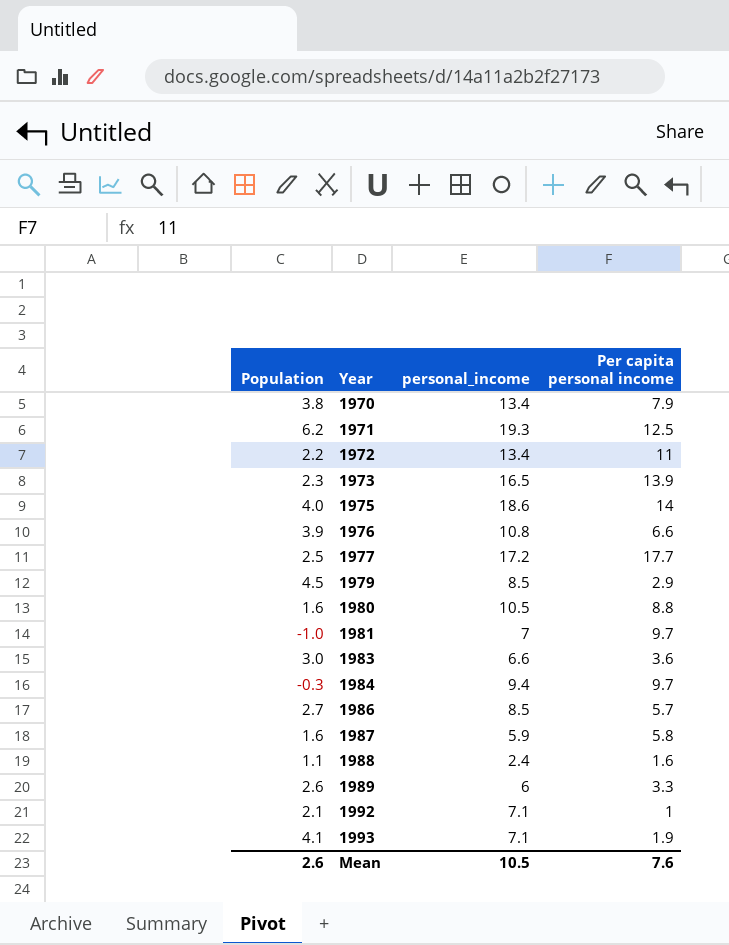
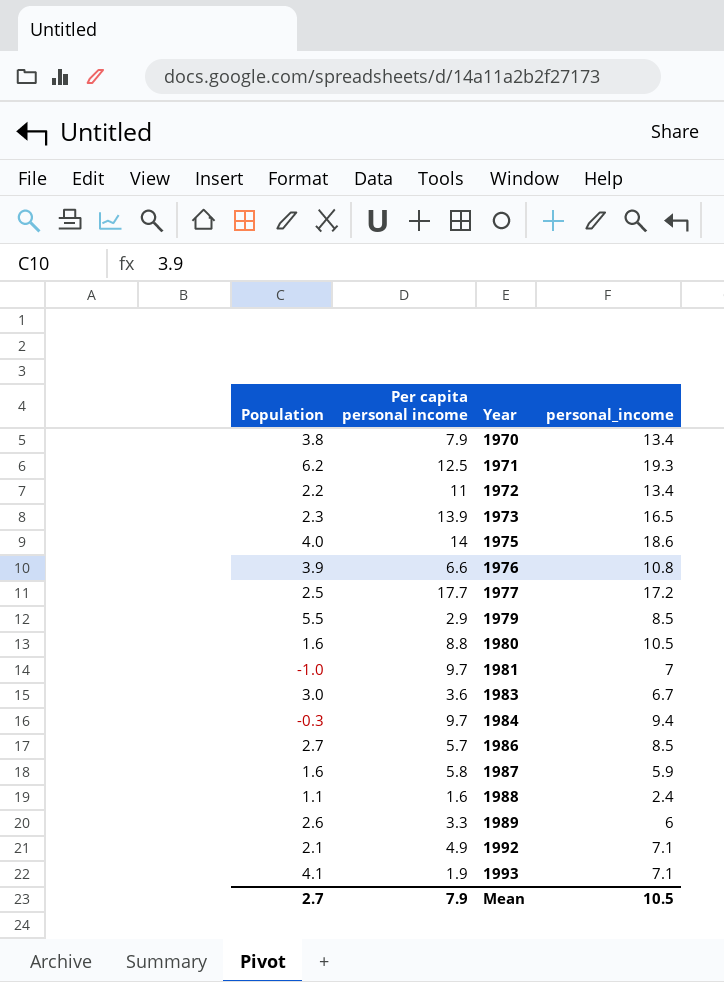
column Per capita personal income | position: 4 -> 2
1979 | Population: 4.5 -> 5.5
1983 | personal_income: 6.6 -> 6.7
1992 | Per capita personal income: 1 -> 4.9
Mean | Population: 2.6 -> 2.7
Mean | Per capita personal income: 7.6 -> 7.9

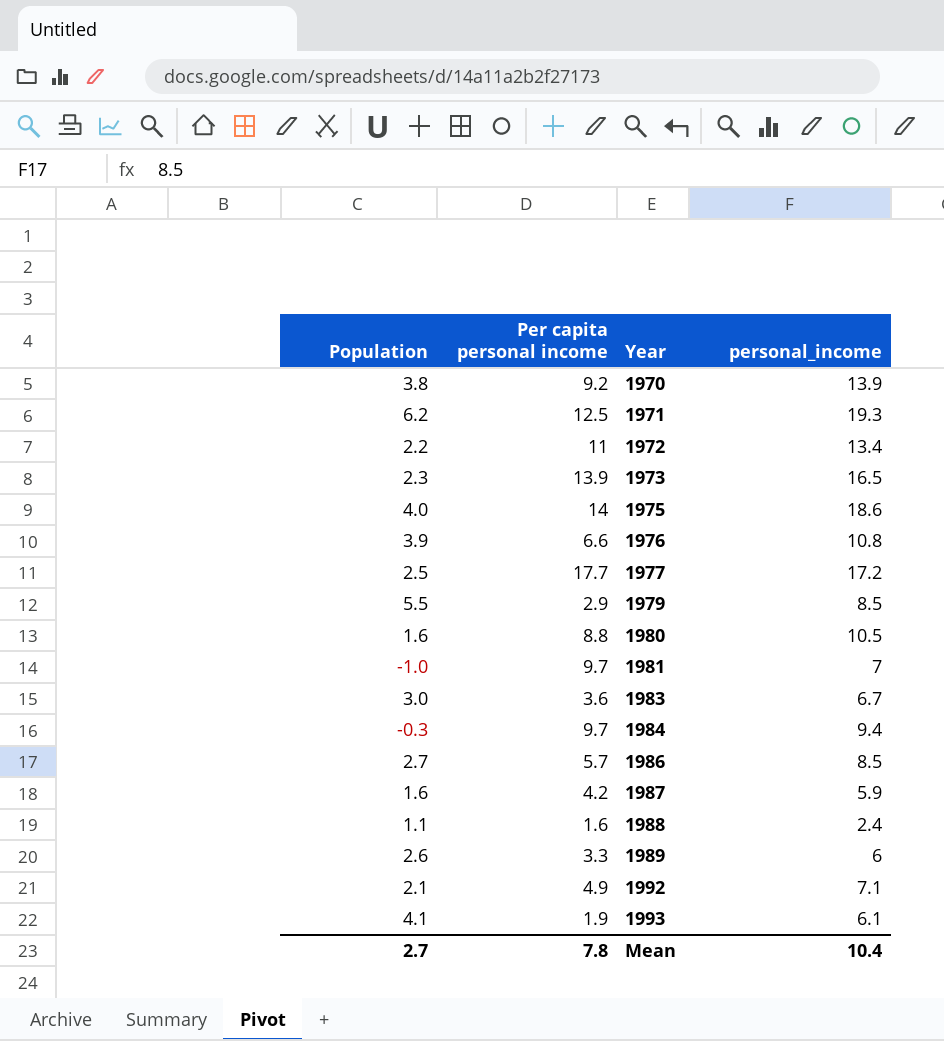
1970 | Per capita personal income: 7.9 -> 9.2
1970 | personal_income: 13.4 -> 13.9
1987 | Per capita personal income: 5.8 -> 4.2
1993 | personal_income: 7.1 -> 6.1
Mean | Per capita personal income: 7.9 -> 7.8
Mean | personal_income: 10.5 -> 10.4

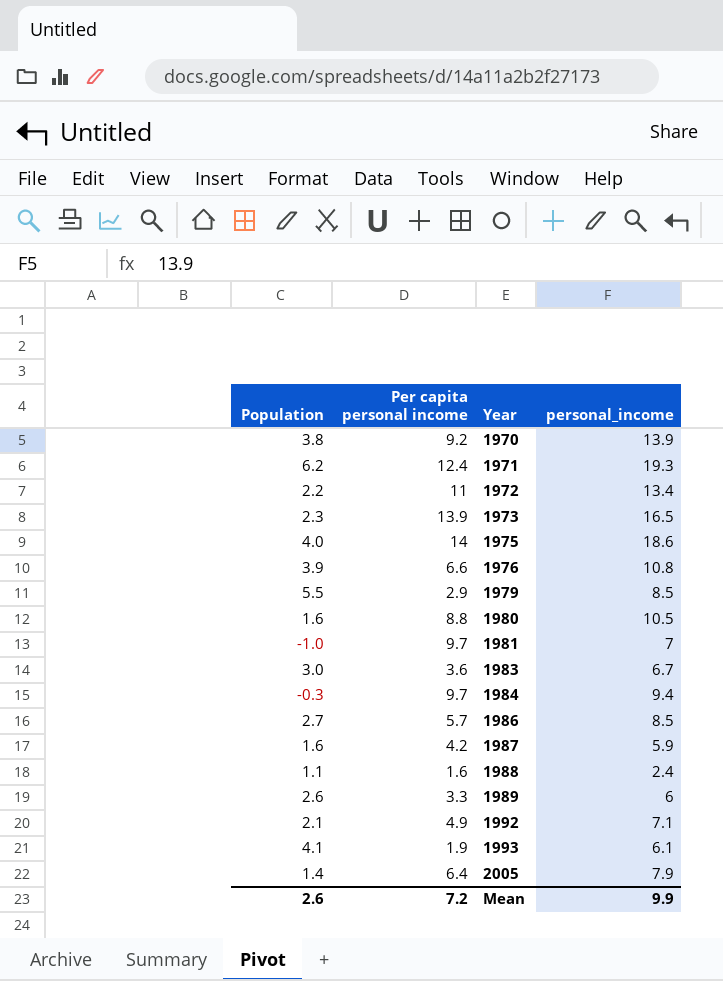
row 1977: 2.5 | 17.7 | 17.2 -> none
1971 | Per capita personal income: 12.5 -> 12.4
row 2005: none -> 1.4 | 6.4 | 7.9
Mean | Population: 2.7 -> 2.6
Mean | Per capita personal income: 7.8 -> 7.2
Mean | personal_income: 10.4 -> 9.9

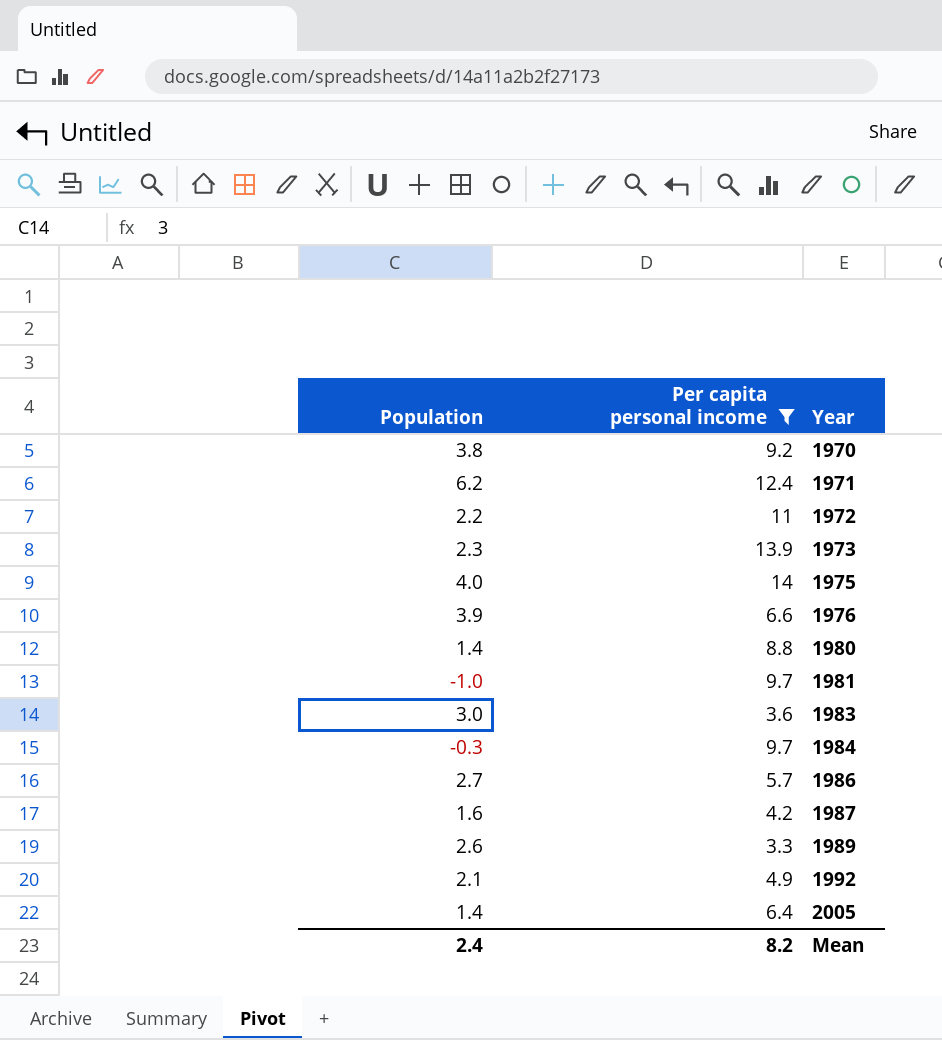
filter: none -> Per capita personal income >= 3.3
column personal_income | position: 4 -> none
1980 | Population: 1.6 -> 1.4
Mean | Population: 2.6 -> 2.4
Mean | Per capita personal income: 7.2 -> 8.2

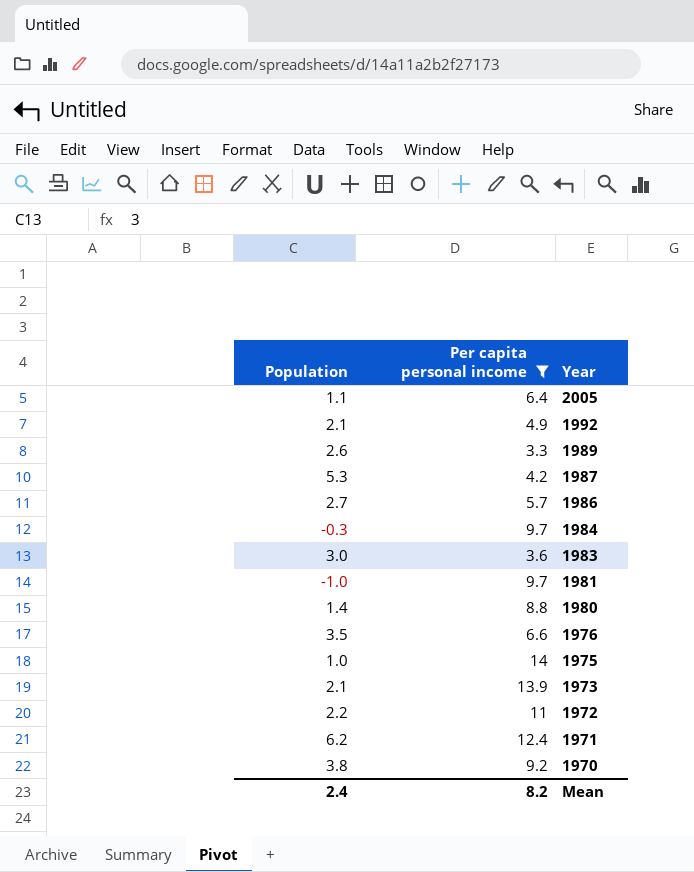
row order: Year ascending -> Year descending
2005 | Population: 1.4 -> 1.1
1987 | Population: 1.6 -> 5.3
1976 | Population: 3.9 -> 3.5
1975 | Population: 4.0 -> 1.0
1973 | Population: 2.3 -> 2.1

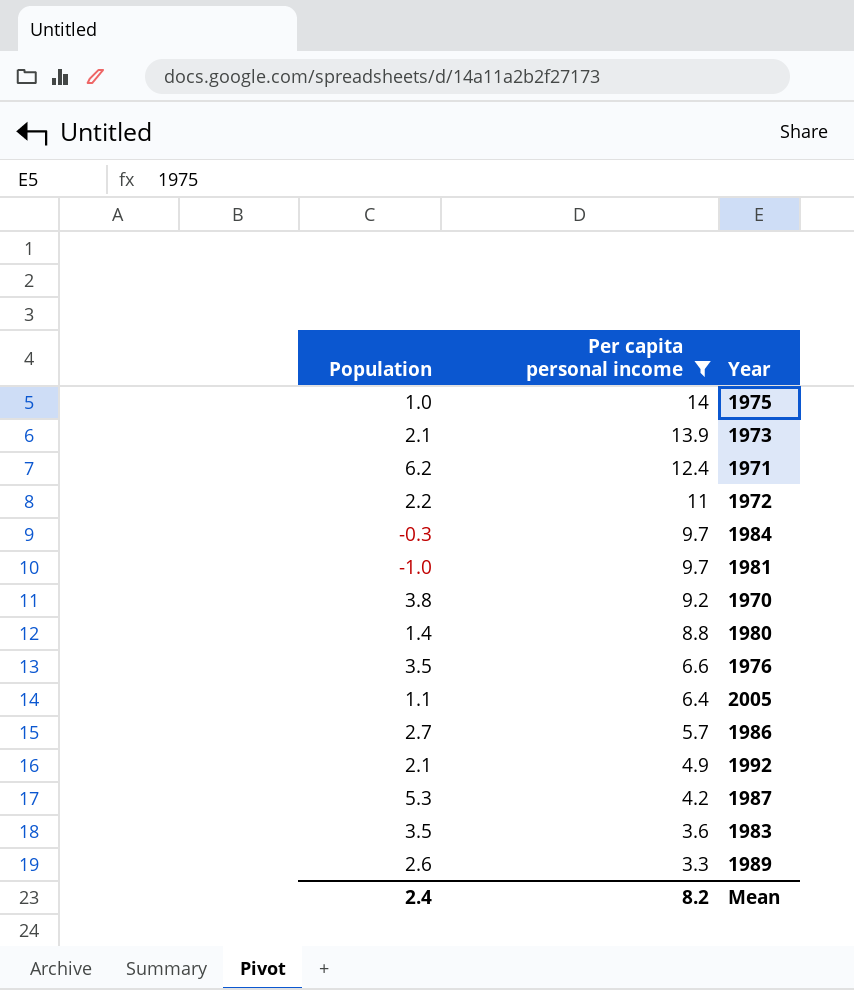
row order: Year descending -> Per capita personal income descending
1983 | Population: 3.0 -> 3.5

